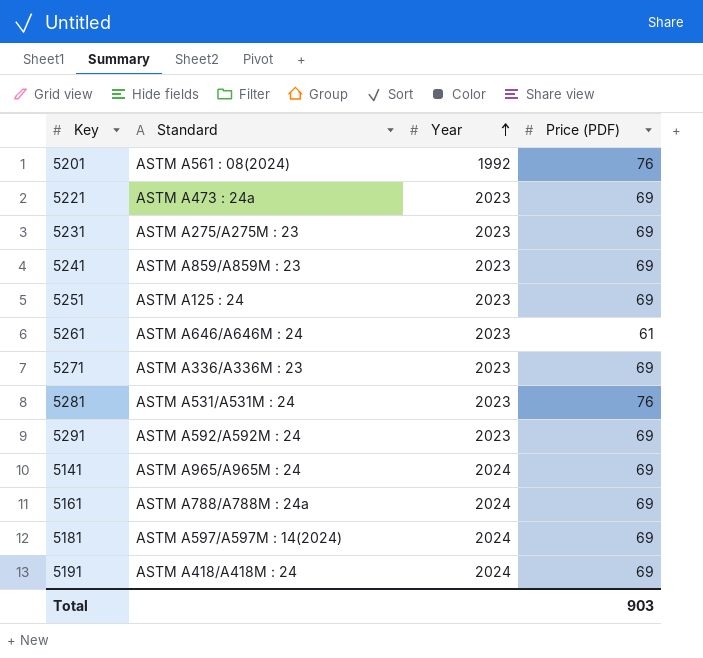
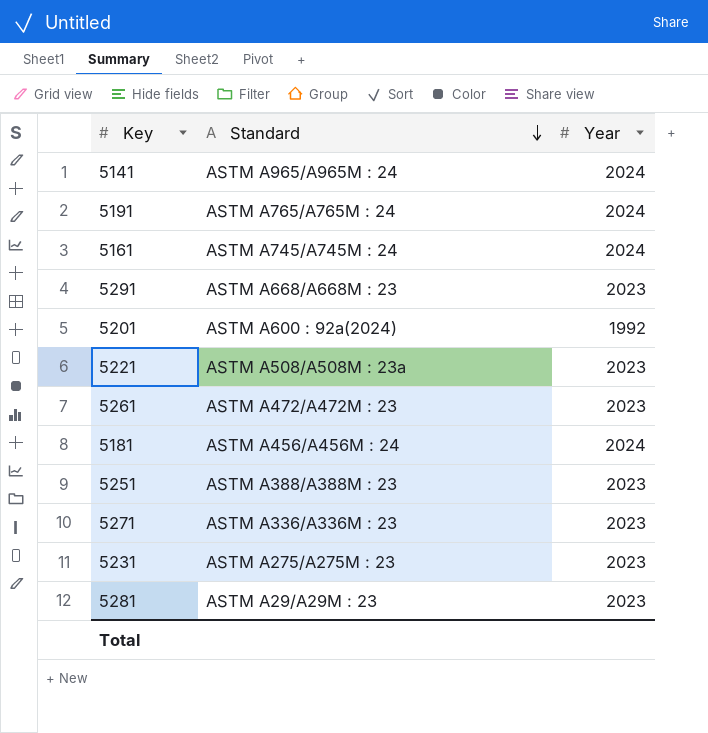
row order: Year ascending -> Standard descending
column Price (PDF) | position: 4 -> none
row 5241: ASTM A859/A859M : 23 | 2023 | 69 -> none
5191 | Standard: ASTM A418/A418M : 24 -> ASTM A765/A765M : 24
5161 | Standard: ASTM A788/A788M : 24a -> ASTM A745/A745M : 24
5291 | Standard: ASTM A592/A592M : 24 -> ASTM A668/A668M : 23
5201 | Standard: ASTM A561 : 08(2024) -> ASTM A600 : 92a(2024)
5221 | Standard: ASTM A473 : 24a -> ASTM A508/A508M : 23a
5261 | Standard: ASTM A646/A646M : 24 -> ASTM A472/A472M : 23
5181 | Standard: ASTM A597/A597M : 14(2024) -> ASTM A456/A456M : 24
5251 | Standard: ASTM A125 : 24 -> ASTM A388/A388M : 23
5281 | Standard: ASTM A531/A531M : 24 -> ASTM A29/A29M : 23

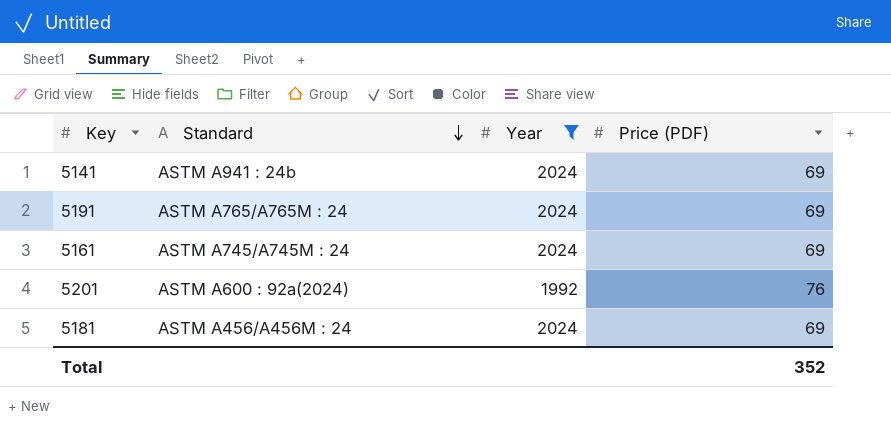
filter: none -> Year != 2023
column Price (PDF) | position: none -> 4
5141 | Standard: ASTM A965/A965M : 24 -> ASTM A941 : 24b

